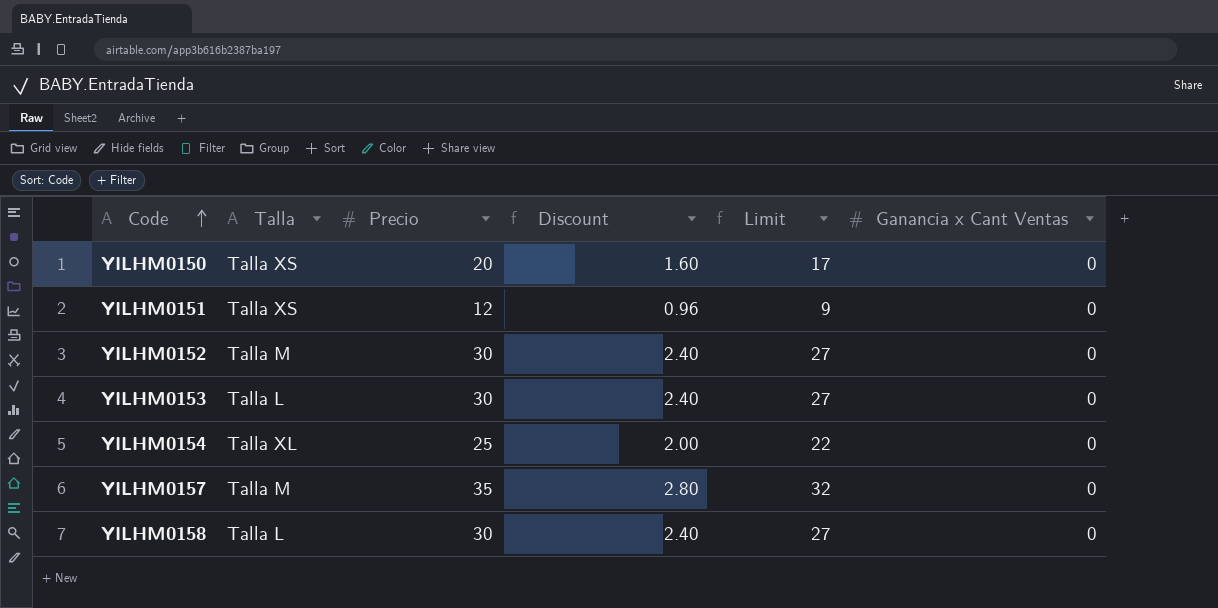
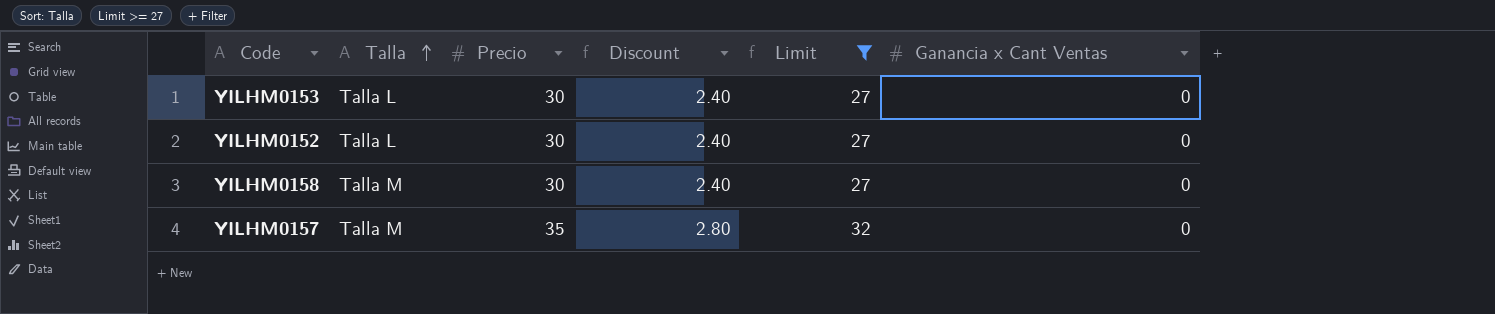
filter: none -> Limit >= 27
row order: Code ascending -> Talla ascending
YILHM0152 | Talla: Talla M -> Talla L
YILHM0158 | Talla: Talla L -> Talla M

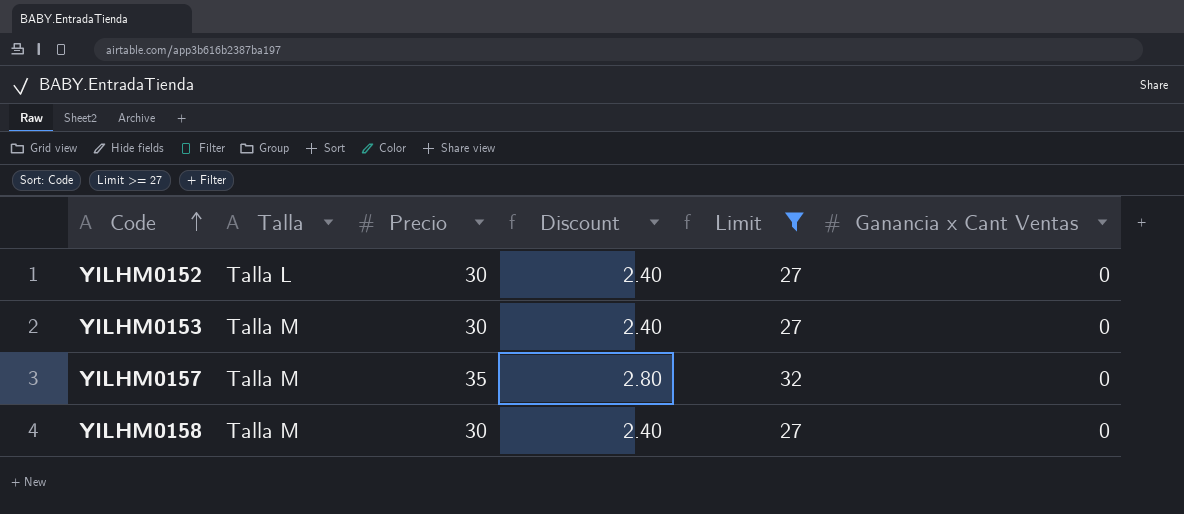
row order: Talla ascending -> Code ascending
YILHM0153 | Talla: Talla L -> Talla M

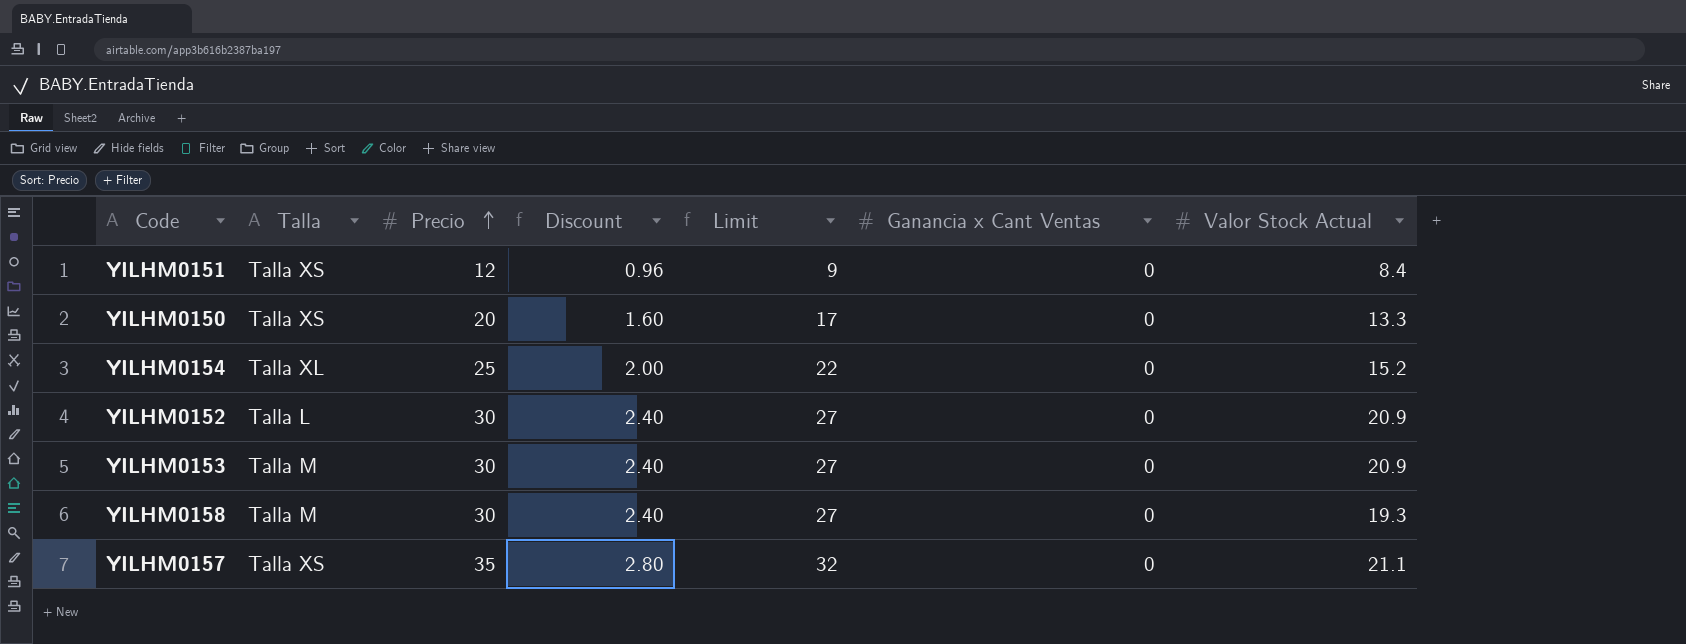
filter: Limit >= 27 -> none
row order: Code ascending -> Precio ascending
column Valor Stock Actual | position: none -> 7
YILHM0157 | Talla: Talla M -> Talla XS

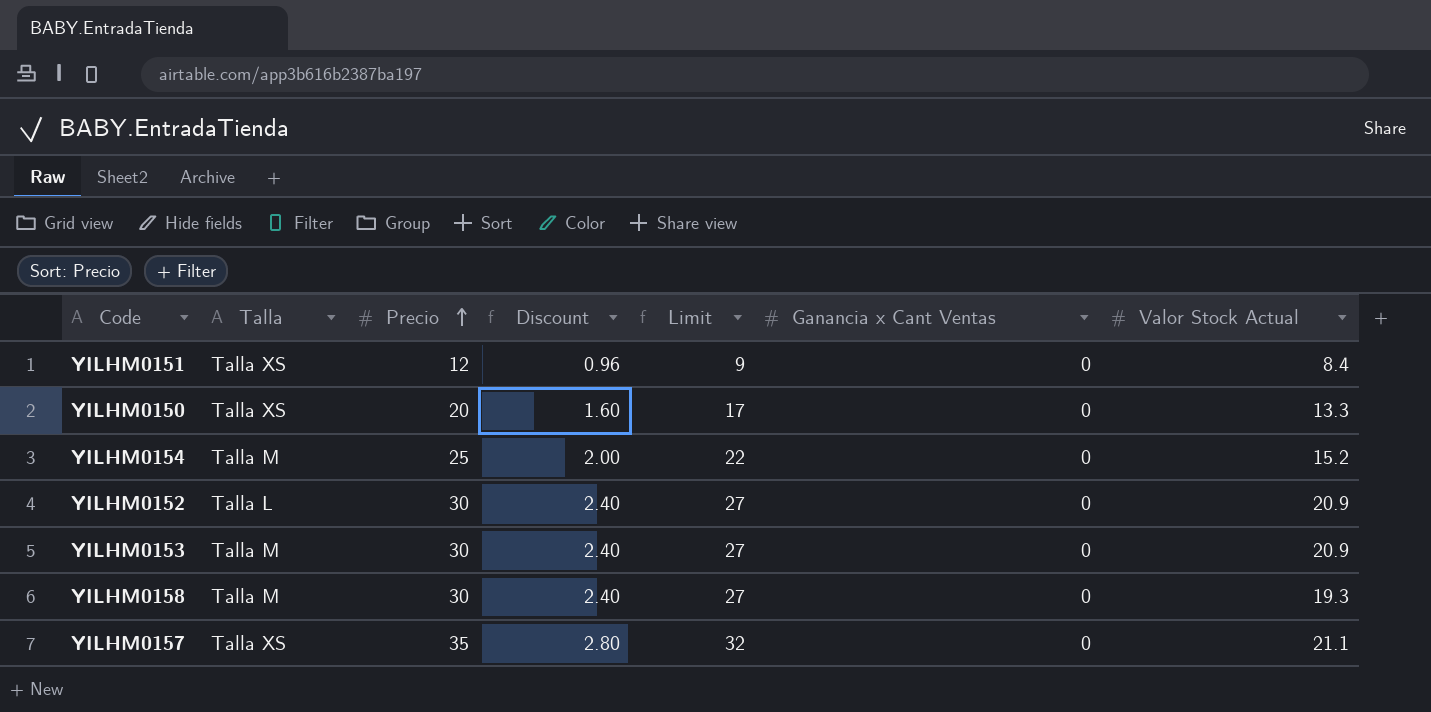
YILHM0154 | Talla: Talla XL -> Talla M

